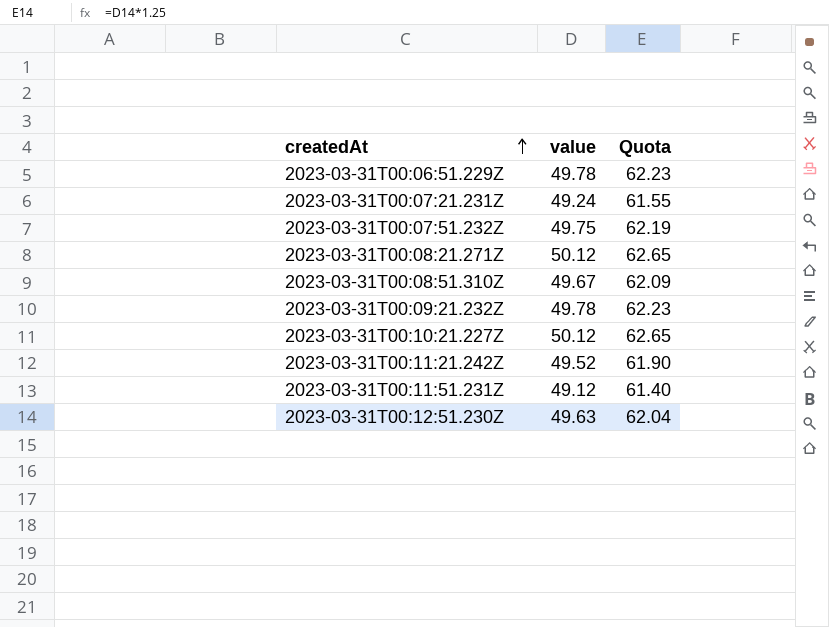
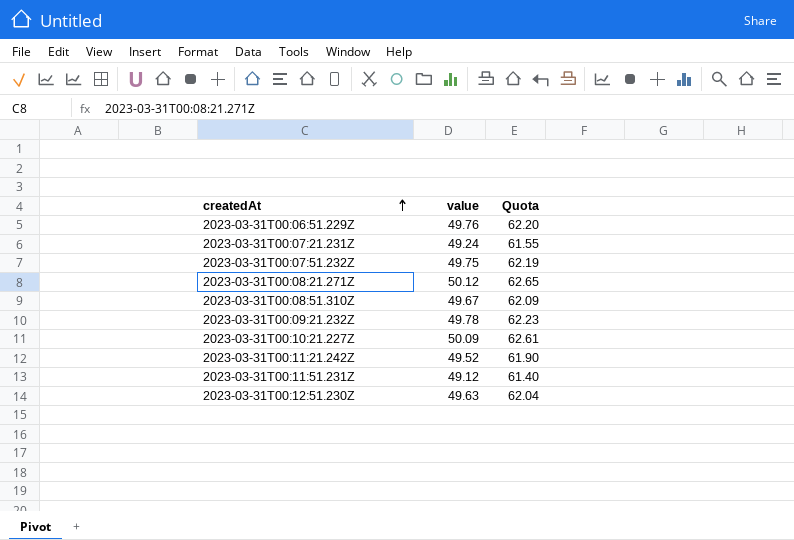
2023-03-31T00:06:51.229Z | value: 49.78 -> 49.76
2023-03-31T00:06:51.229Z | Quota: 62.23 -> 62.20
2023-03-31T00:10:21.227Z | value: 50.12 -> 50.09
2023-03-31T00:10:21.227Z | Quota: 62.65 -> 62.61

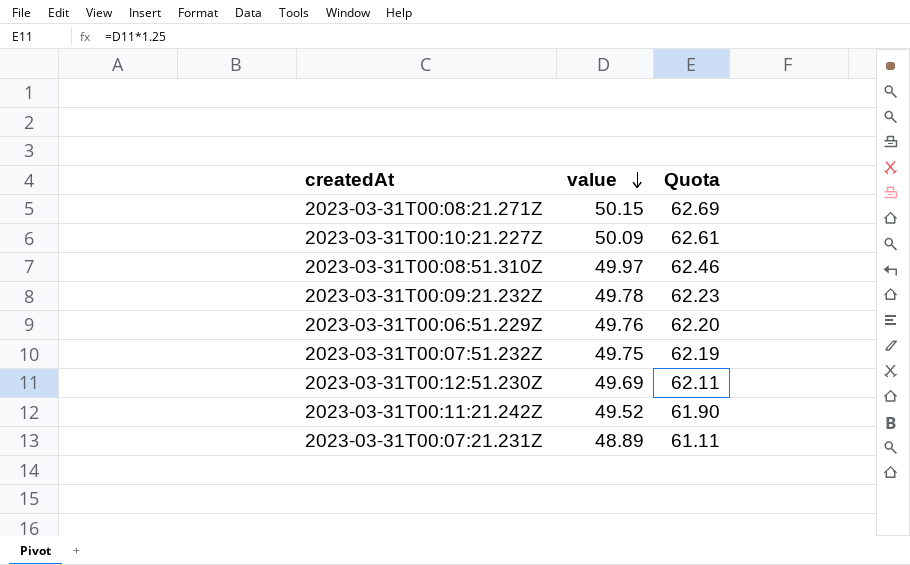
row order: createdAt ascending -> value descending
row 2023-03-31T00:11:51.231Z: 49.12 | 61.40 -> none
2023-03-31T00:08:21.271Z | value: 50.12 -> 50.15
2023-03-31T00:08:21.271Z | Quota: 62.65 -> 62.69
2023-03-31T00:08:51.310Z | value: 49.67 -> 49.97
2023-03-31T00:08:51.310Z | Quota: 62.09 -> 62.46
2023-03-31T00:12:51.230Z | value: 49.63 -> 49.69
2023-03-31T00:12:51.230Z | Quota: 62.04 -> 62.11
2023-03-31T00:07:21.231Z | value: 49.24 -> 48.89
2023-03-31T00:07:21.231Z | Quota: 61.55 -> 61.11

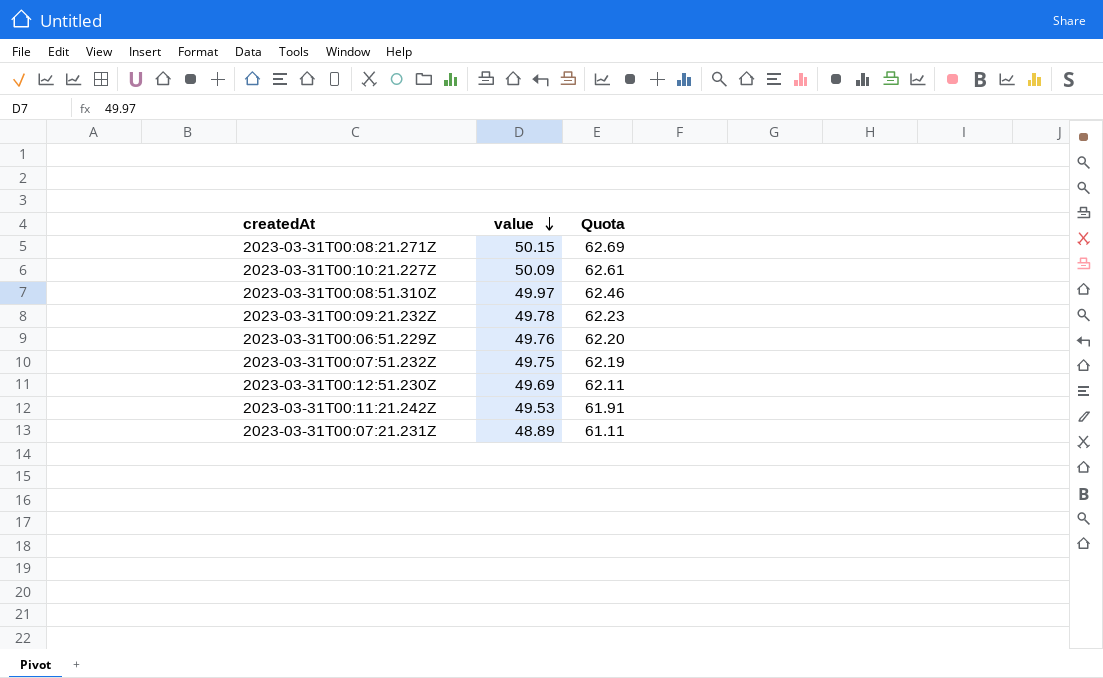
2023-03-31T00:11:21.242Z | value: 49.52 -> 49.53
2023-03-31T00:11:21.242Z | Quota: 61.90 -> 61.91

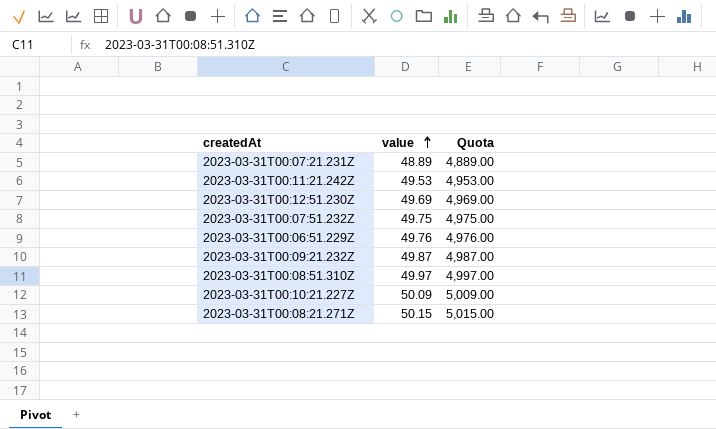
row order: value descending -> value ascending
column Quota | formula: [value] * 1.25 -> [value] * 100
2023-03-31T00:09:21.232Z | value: 49.78 -> 49.87

